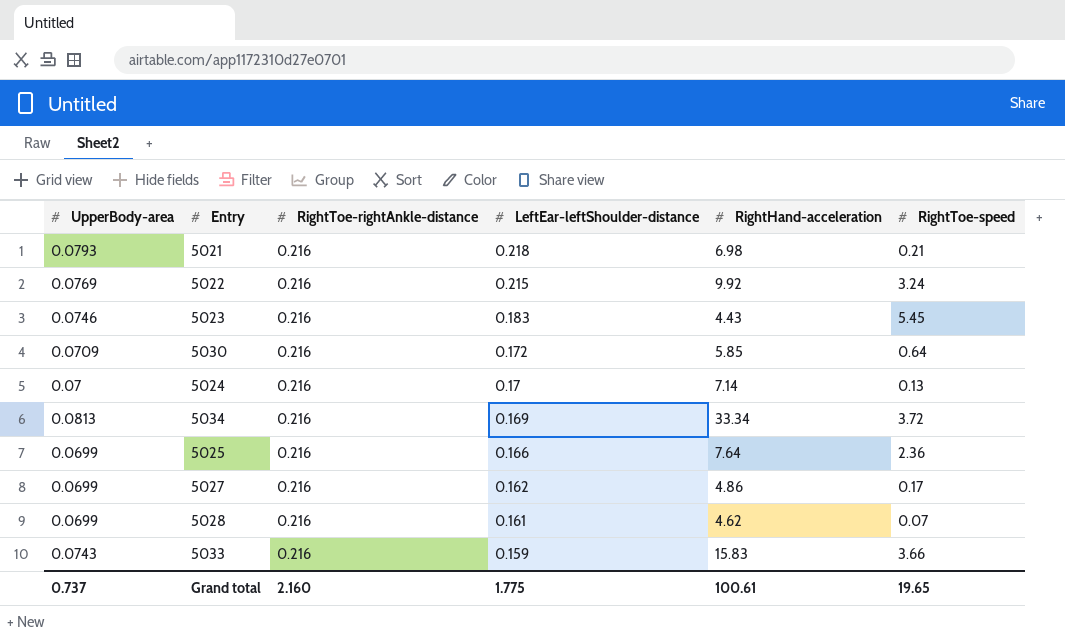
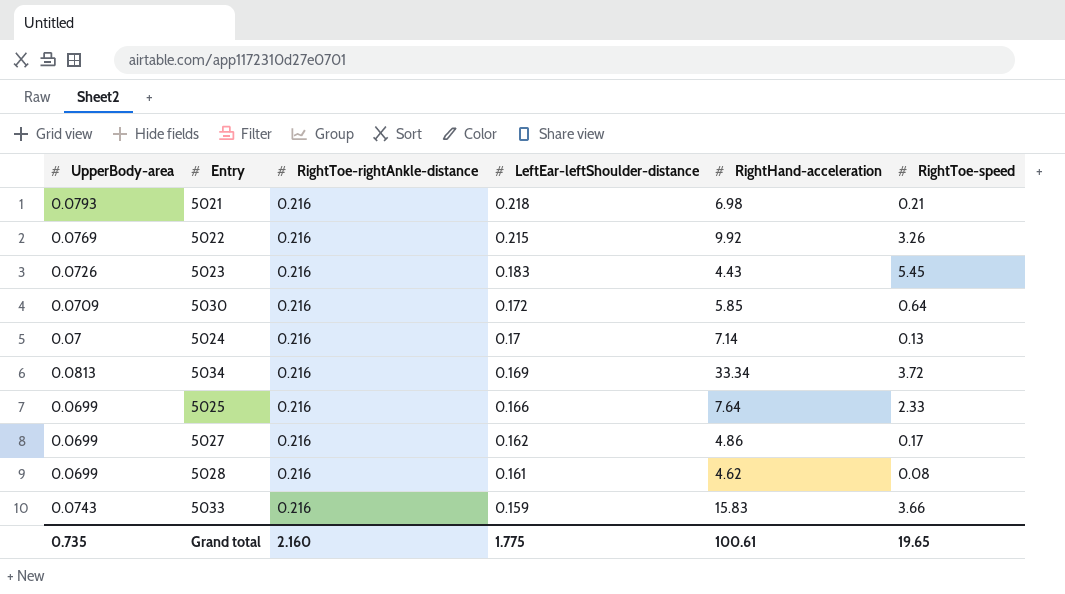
5022 | RightToe-speed: 3.24 -> 3.26
5023 | UpperBody-area: 0.0746 -> 0.0726
5025 | RightToe-speed: 2.36 -> 2.33
5028 | RightToe-speed: 0.07 -> 0.08
Grand total | UpperBody-area: 0.737 -> 0.735

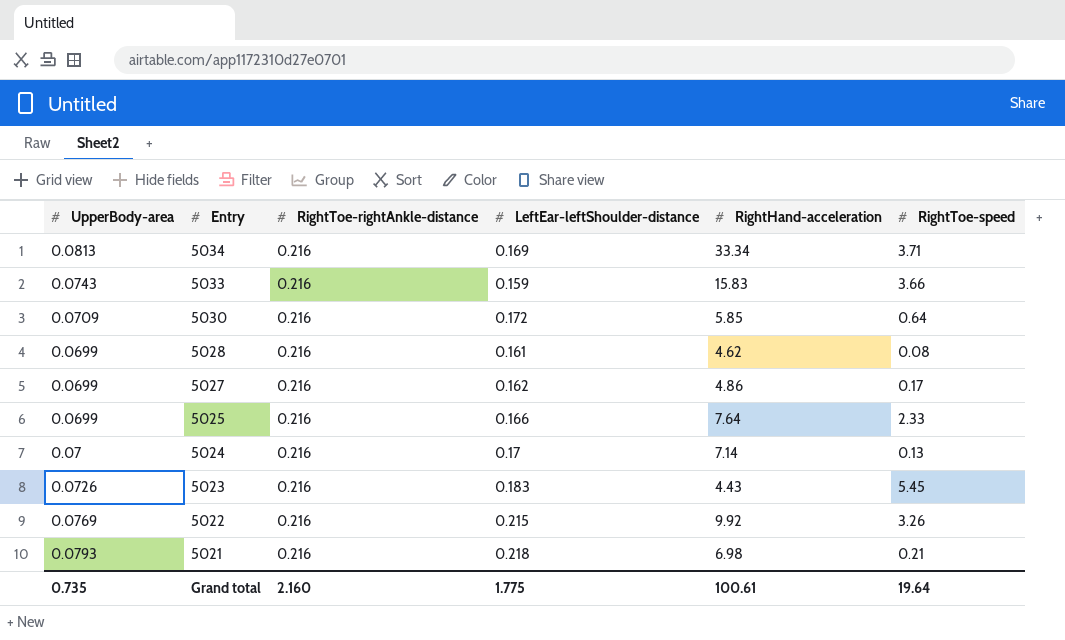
row order: LeftEar-leftShoulder-distance descending -> Entry descending
5034 | RightToe-speed: 3.72 -> 3.71
Grand total | RightToe-speed: 19.65 -> 19.64

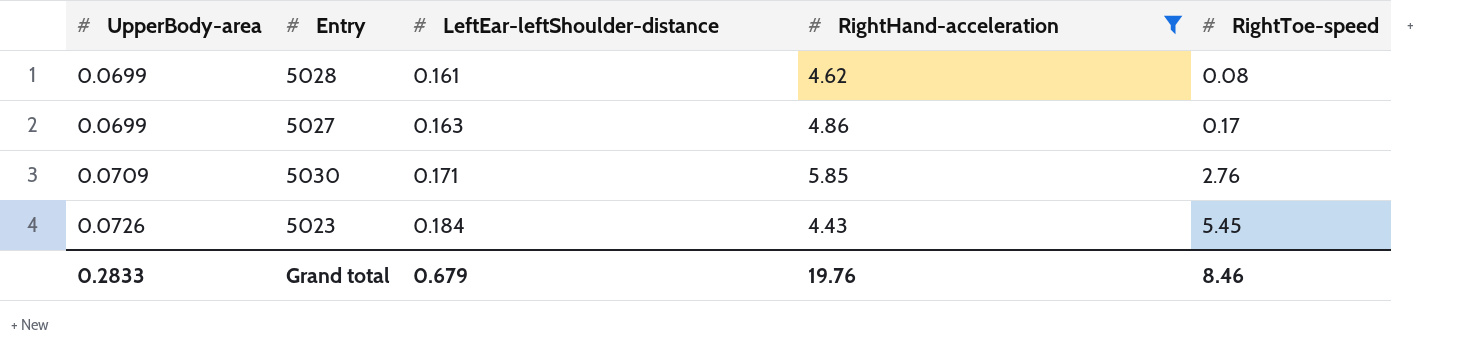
filter: none -> RightHand-acceleration <= 5.85
row order: Entry descending -> UpperBody-area ascending
column RightToe-rightAnkle-distance | position: 3 -> none
5027 | LeftEar-leftShoulder-distance: 0.162 -> 0.163
5030 | LeftEar-leftShoulder-distance: 0.172 -> 0.171
5030 | RightToe-speed: 0.64 -> 2.76
5023 | LeftEar-leftShoulder-distance: 0.183 -> 0.184
Grand total | UpperBody-area: 0.735 -> 0.2833
Grand total | LeftEar-leftShoulder-distance: 1.775 -> 0.679
Grand total | RightHand-acceleration: 100.61 -> 19.76
Grand total | RightToe-speed: 19.64 -> 8.46

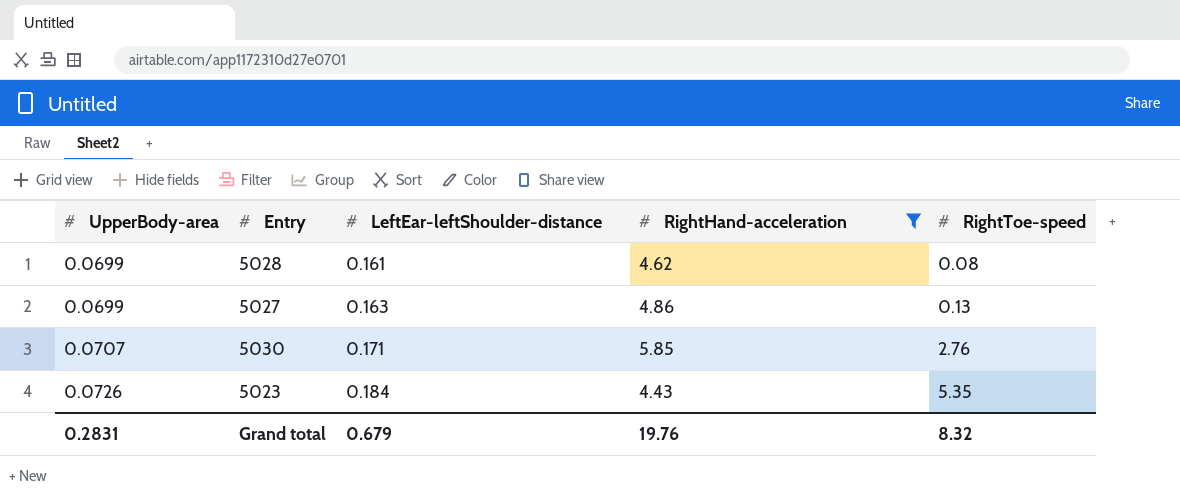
5027 | RightToe-speed: 0.17 -> 0.13
5030 | UpperBody-area: 0.0709 -> 0.0707
5023 | RightToe-speed: 5.45 -> 5.35
Grand total | UpperBody-area: 0.2833 -> 0.2831
Grand total | RightToe-speed: 8.46 -> 8.32

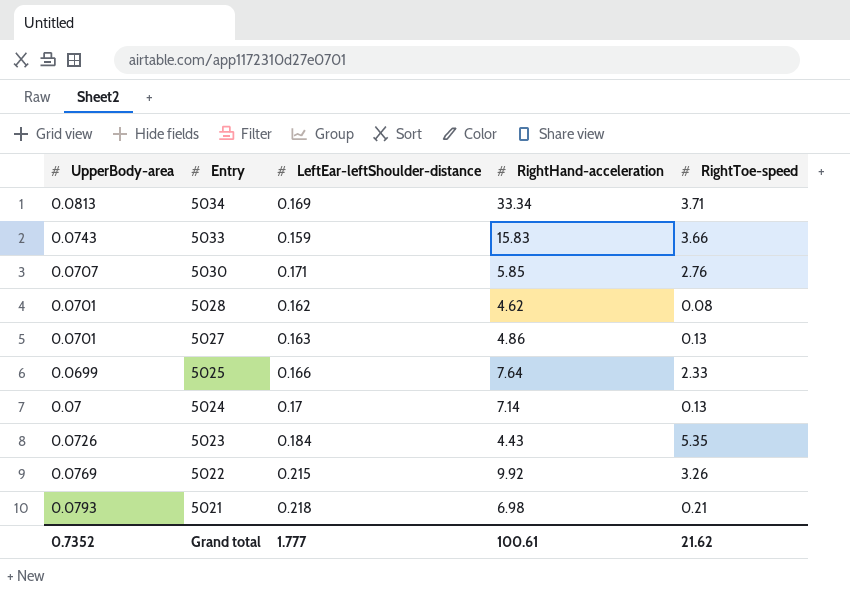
filter: RightHand-acceleration <= 5.85 -> none
row order: UpperBody-area ascending -> Entry descending
5028 | UpperBody-area: 0.0699 -> 0.0701
5028 | LeftEar-leftShoulder-distance: 0.161 -> 0.162
5027 | UpperBody-area: 0.0699 -> 0.0701
Grand total | UpperBody-area: 0.2831 -> 0.7352
Grand total | LeftEar-leftShoulder-distance: 0.679 -> 1.777
Grand total | RightHand-acceleration: 19.76 -> 100.61
Grand total | RightToe-speed: 8.32 -> 21.62

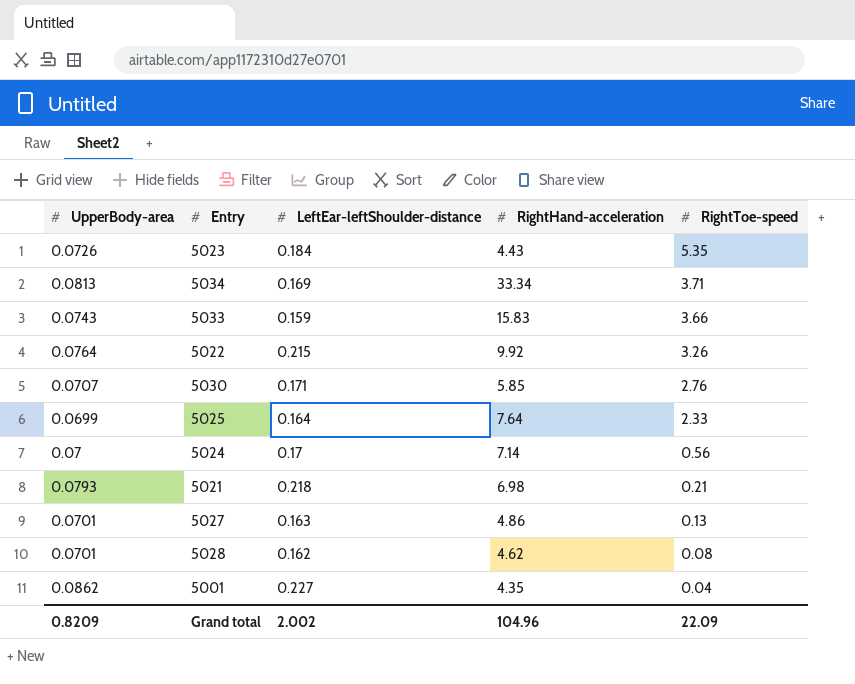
row order: Entry descending -> RightToe-speed descending
5022 | UpperBody-area: 0.0769 -> 0.0764
5025 | LeftEar-leftShoulder-distance: 0.166 -> 0.164
5024 | RightToe-speed: 0.13 -> 0.56
row 5001: none -> 0.0862 | 0.227 | 4.35 | 0.04
Grand total | UpperBody-area: 0.7352 -> 0.8209
Grand total | LeftEar-leftShoulder-distance: 1.777 -> 2.002
Grand total | RightHand-acceleration: 100.61 -> 104.96
Grand total | RightToe-speed: 21.62 -> 22.09

